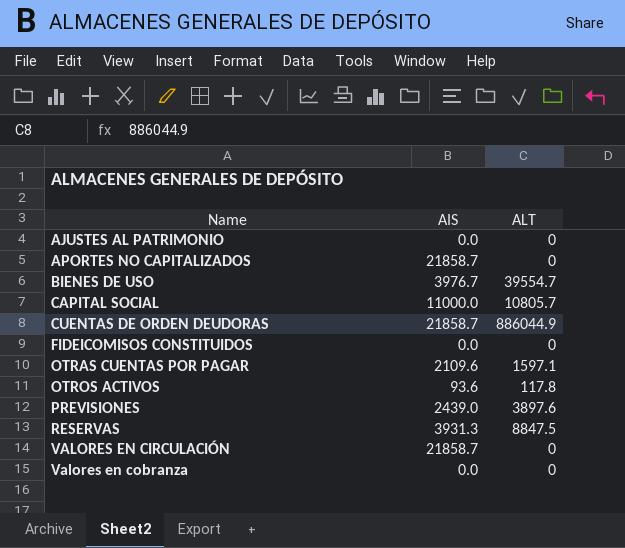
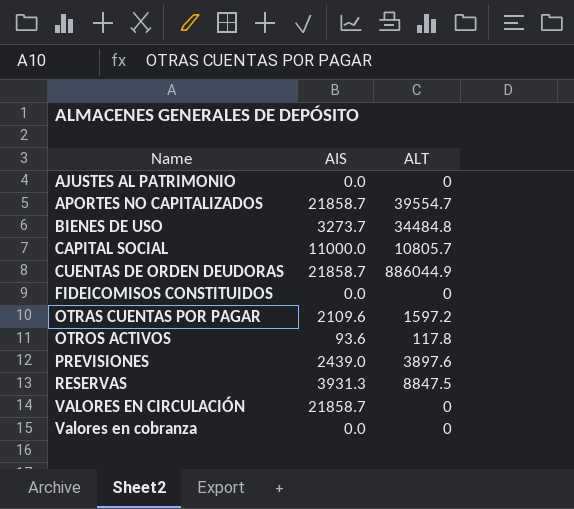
APORTES NO CAPITALIZADOS | ALT: 0 -> 39554.7
BIENES DE USO | AIS: 3976.7 -> 3273.7
BIENES DE USO | ALT: 39554.7 -> 34484.8
OTRAS CUENTAS POR PAGAR | ALT: 1597.1 -> 1597.2

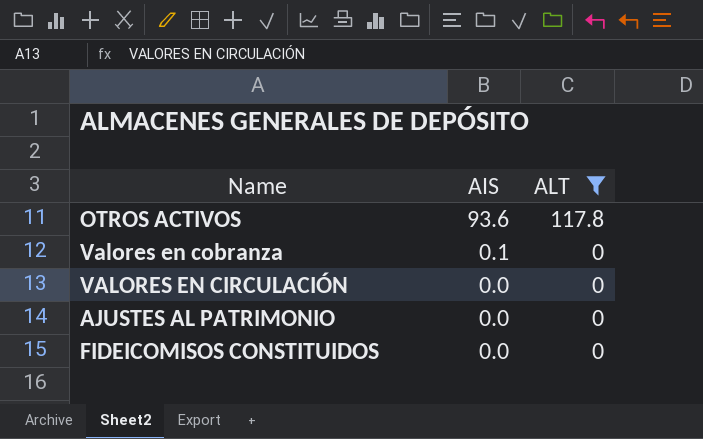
filter: none -> ALT <= 117.8
row order: Name ascending -> AIS descending
Valores en cobranza | AIS: 0.0 -> 0.1
VALORES EN CIRCULACIÓN | AIS: 21858.7 -> 0.0

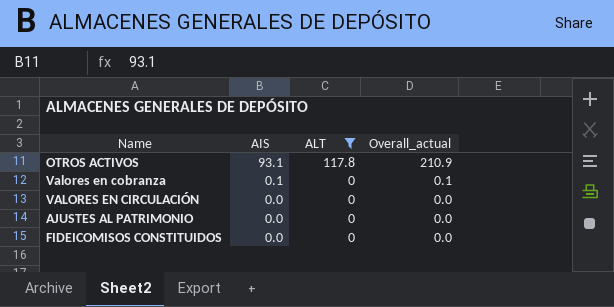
column Overall_actual | formula: none -> [AIS] + [ALT]
OTROS ACTIVOS | AIS: 93.6 -> 93.1

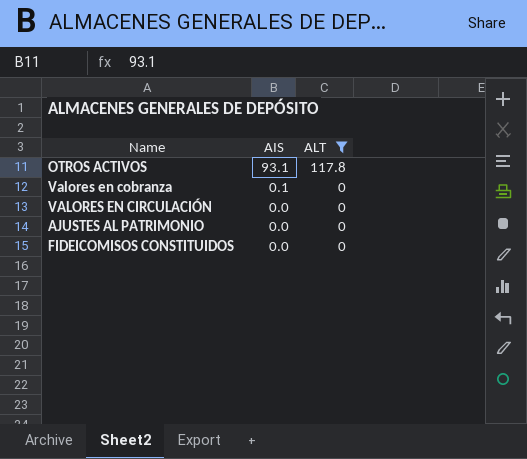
column Overall_actual | formula: [AIS] + [ALT] -> none

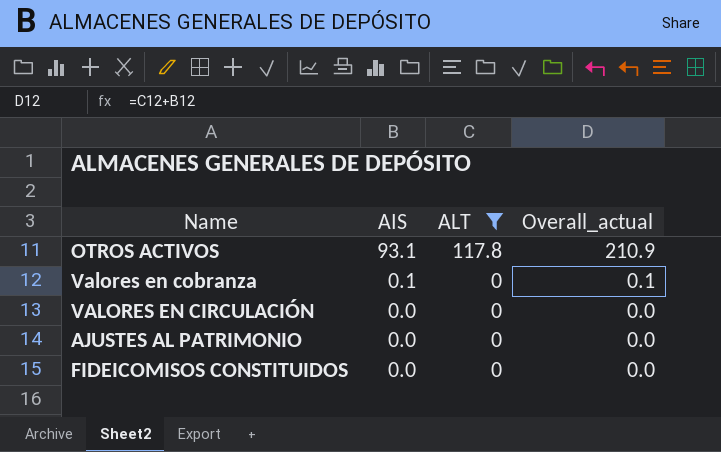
column Overall_actual | formula: none -> [AIS] + [ALT]

